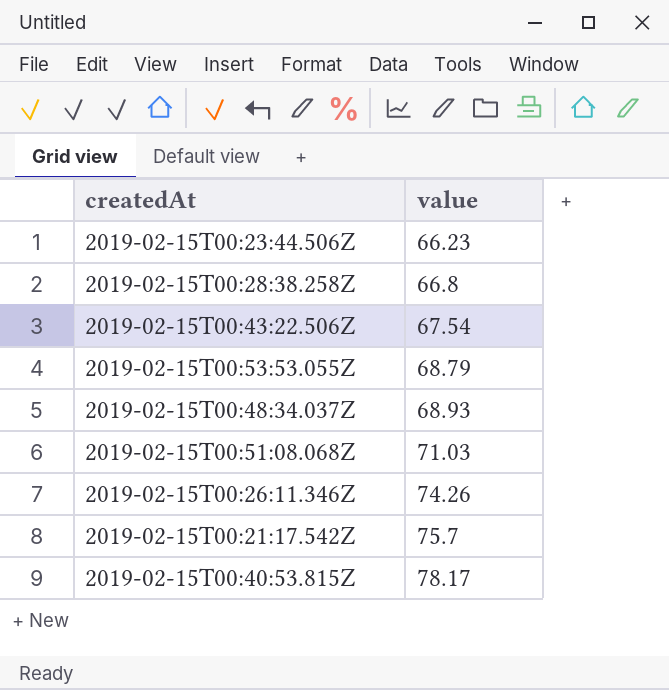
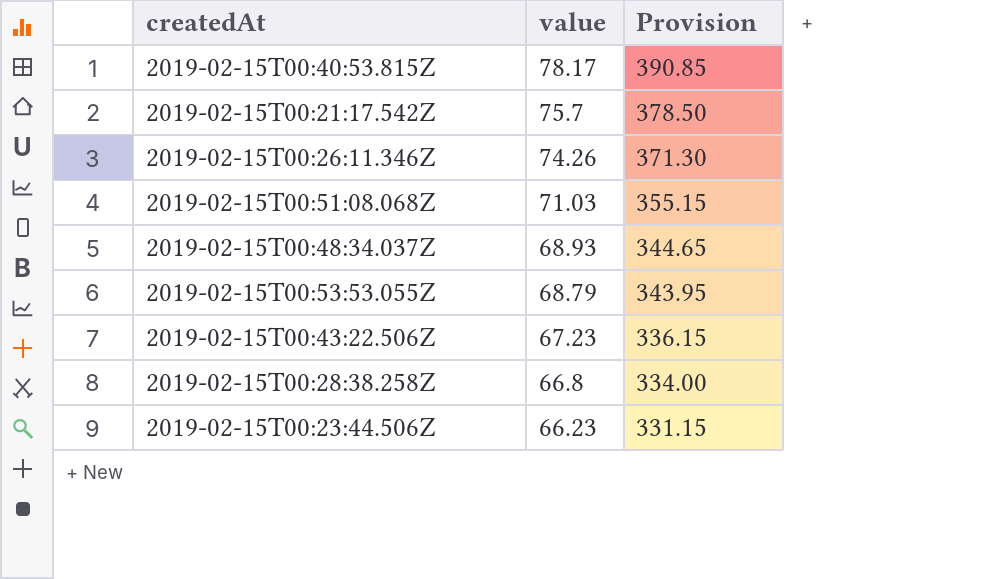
row order: value ascending -> value descending
column Provision | formula: none -> [value] * 5
2019-02-15T00:43:22.506Z | value: 67.54 -> 67.23

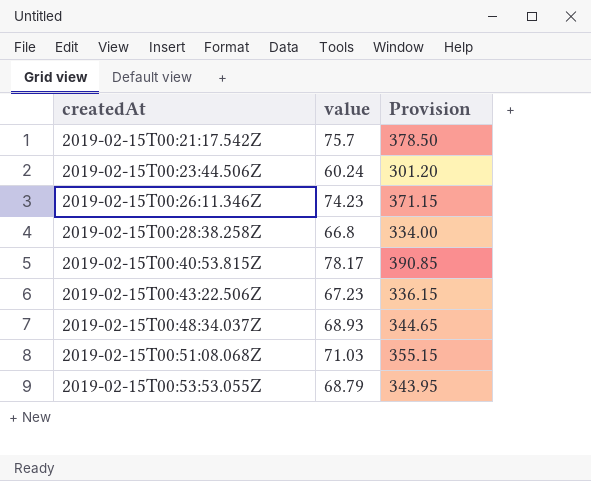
row order: value descending -> createdAt ascending
2019-02-15T00:23:44.506Z | value: 66.23 -> 60.24
2019-02-15T00:23:44.506Z | Provision: 331.15 -> 301.20
2019-02-15T00:26:11.346Z | value: 74.26 -> 74.23
2019-02-15T00:26:11.346Z | Provision: 371.30 -> 371.15

